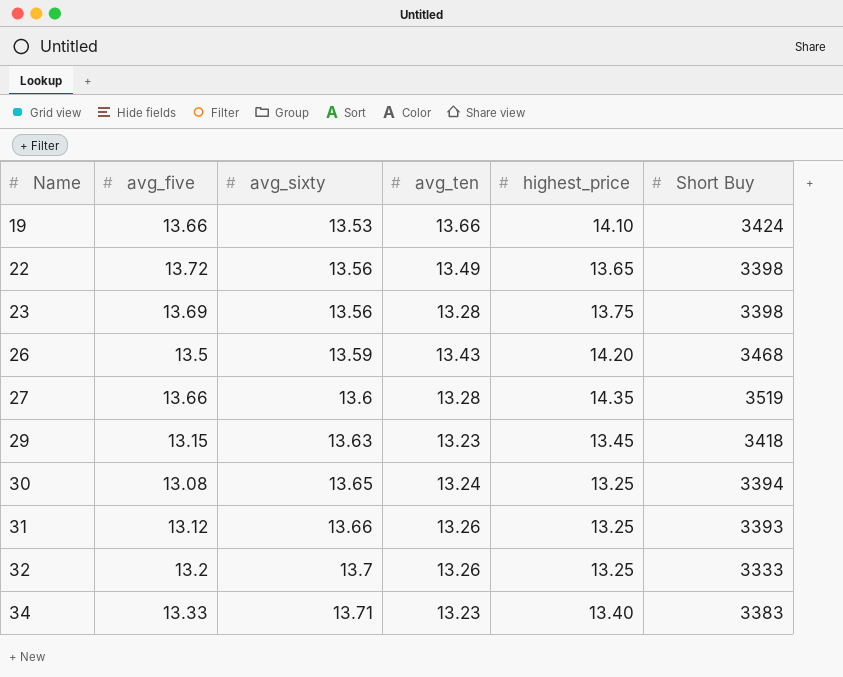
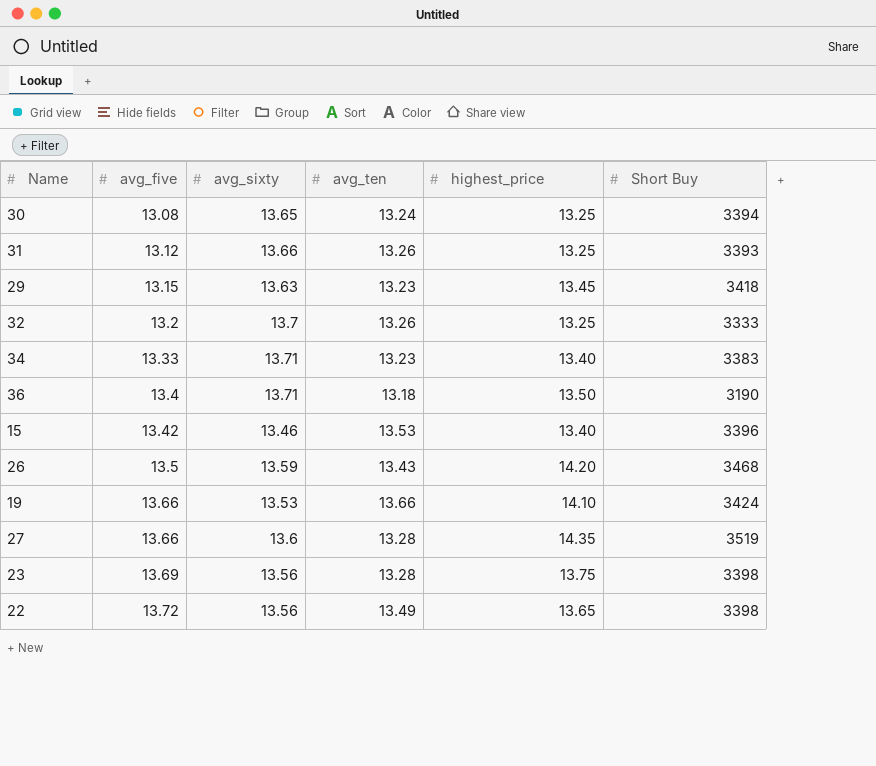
row order: Name ascending -> avg_five ascending
row 36: none -> 13.4 | 13.71 | 13.18 | 13.50 | 3190
row 15: none -> 13.42 | 13.46 | 13.53 | 13.40 | 3396

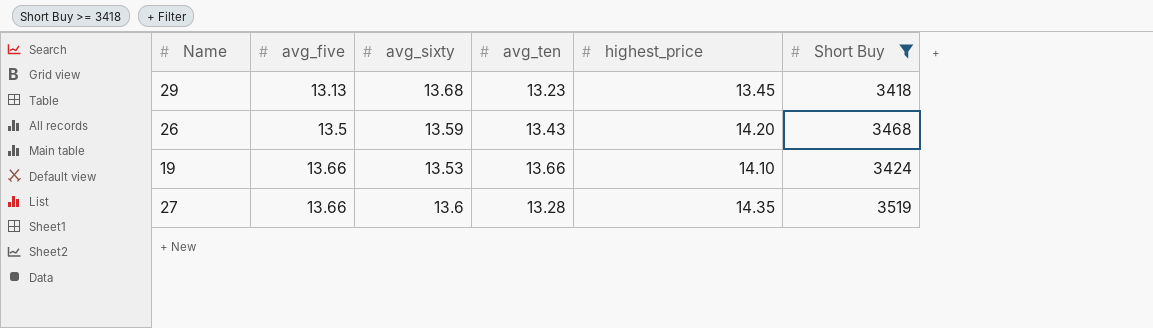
filter: none -> Short Buy >= 3418
29 | avg_five: 13.15 -> 13.13
29 | avg_sixty: 13.63 -> 13.68

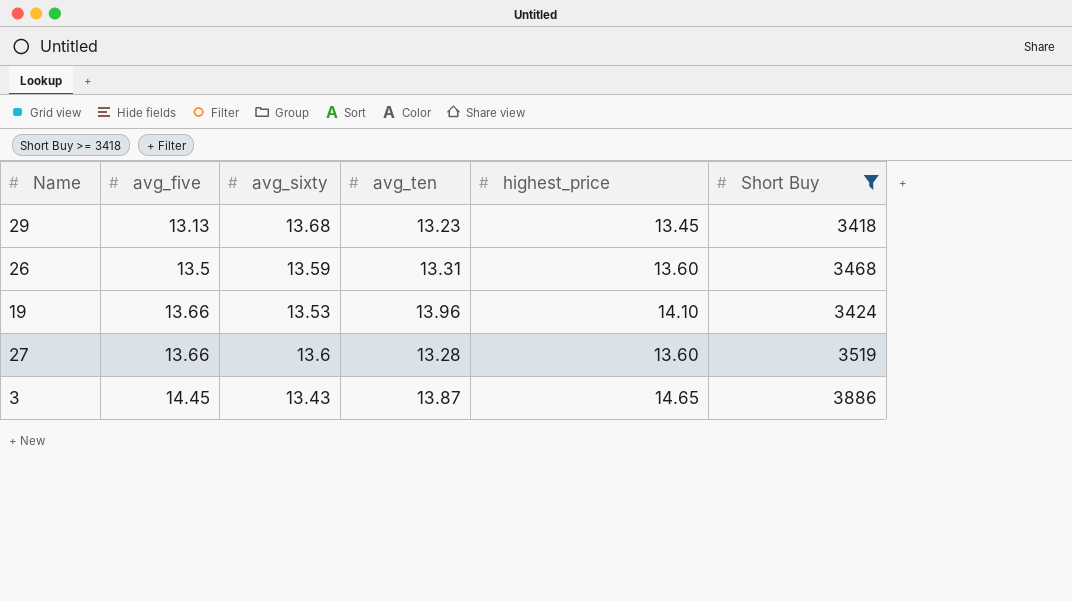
26 | avg_ten: 13.43 -> 13.31
26 | highest_price: 14.20 -> 13.60
19 | avg_ten: 13.66 -> 13.96
27 | highest_price: 14.35 -> 13.60
row 3: none -> 14.45 | 13.43 | 13.87 | 14.65 | 3886

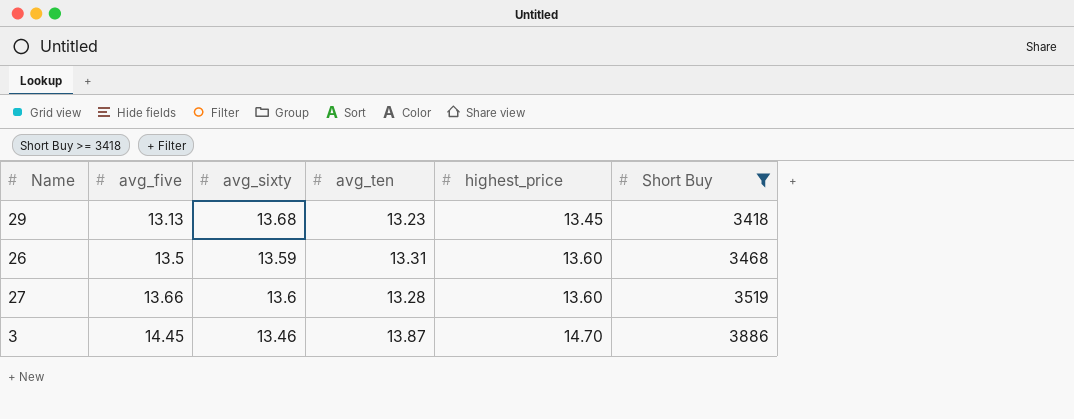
row 19: 13.66 | 13.53 | 13.96 | 14.10 | 3424 -> none
3 | avg_sixty: 13.43 -> 13.46
3 | highest_price: 14.65 -> 14.70

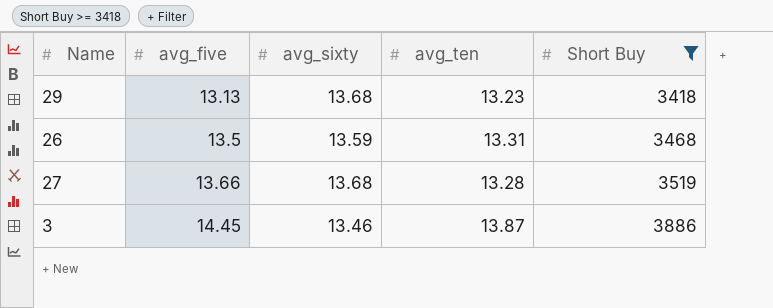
column highest_price | position: 5 -> none
27 | avg_sixty: 13.6 -> 13.68

